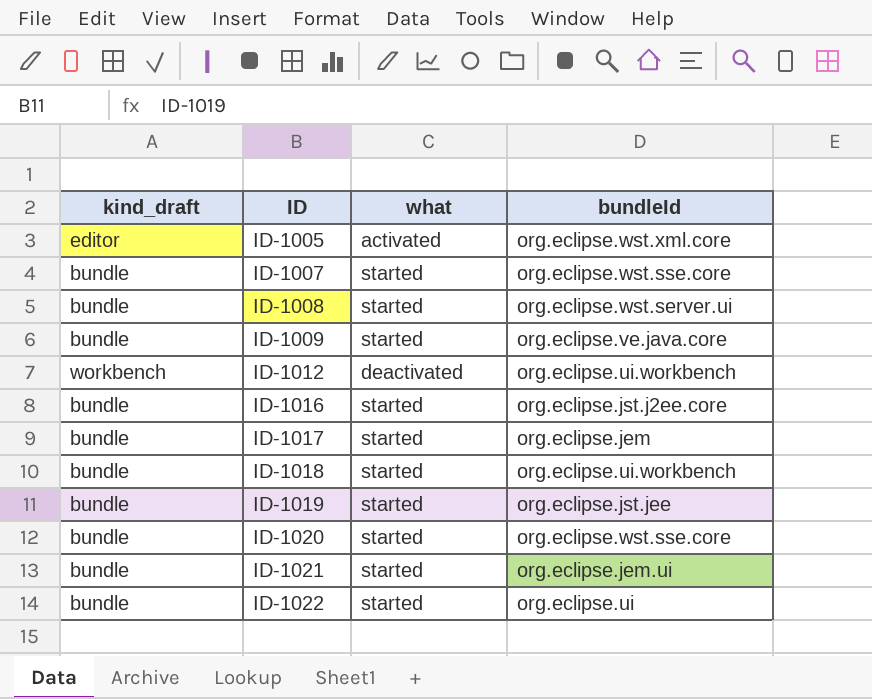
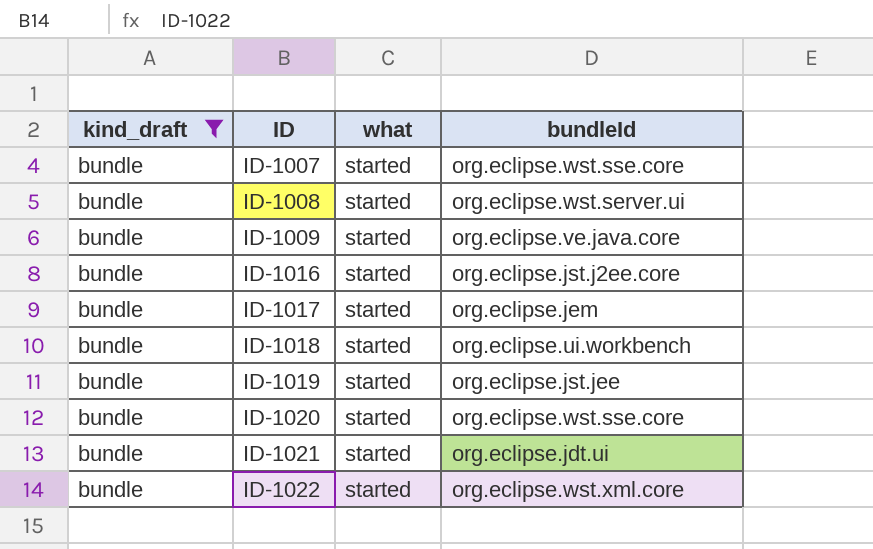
filter: none -> kind_draft = bundle
ID-1021 | bundleId: org.eclipse.jem.ui -> org.eclipse.jdt.ui
ID-1022 | bundleId: org.eclipse.ui -> org.eclipse.wst.xml.core

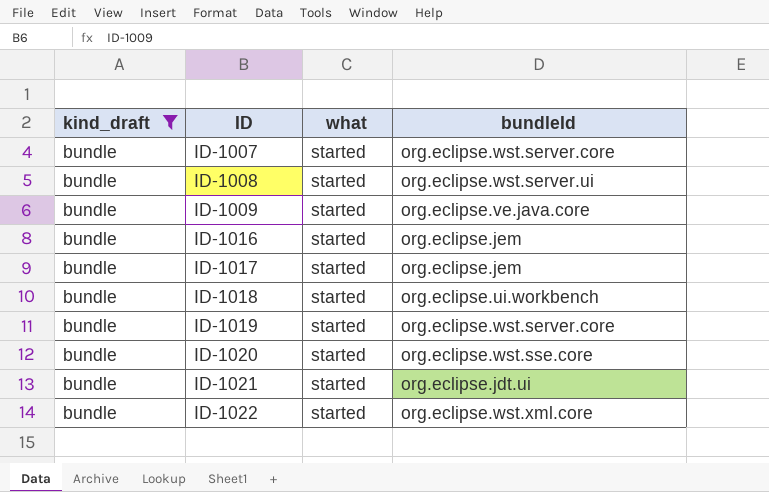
ID-1007 | bundleId: org.eclipse.wst.sse.core -> org.eclipse.wst.server.core
ID-1016 | bundleId: org.eclipse.jst.j2ee.core -> org.eclipse.jem
ID-1019 | bundleId: org.eclipse.jst.jee -> org.eclipse.wst.server.core

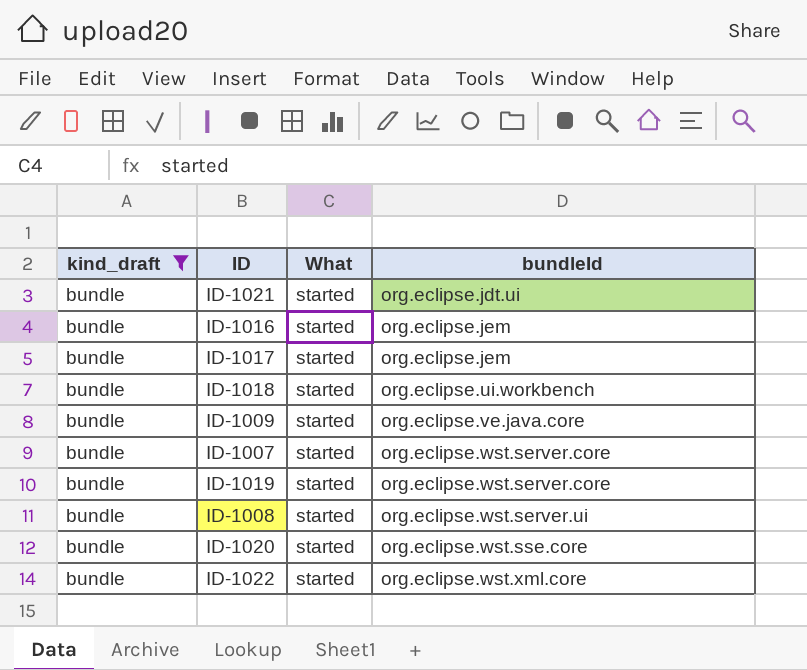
row order: ID ascending -> bundleId ascending
column name: what -> What

